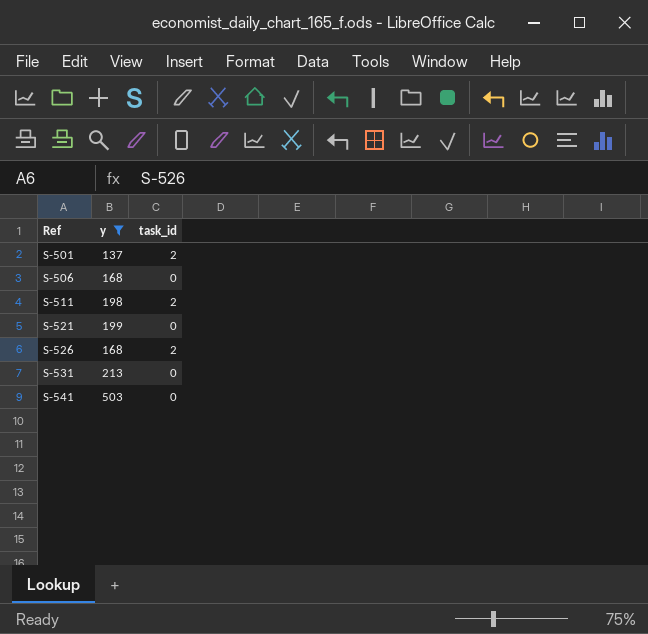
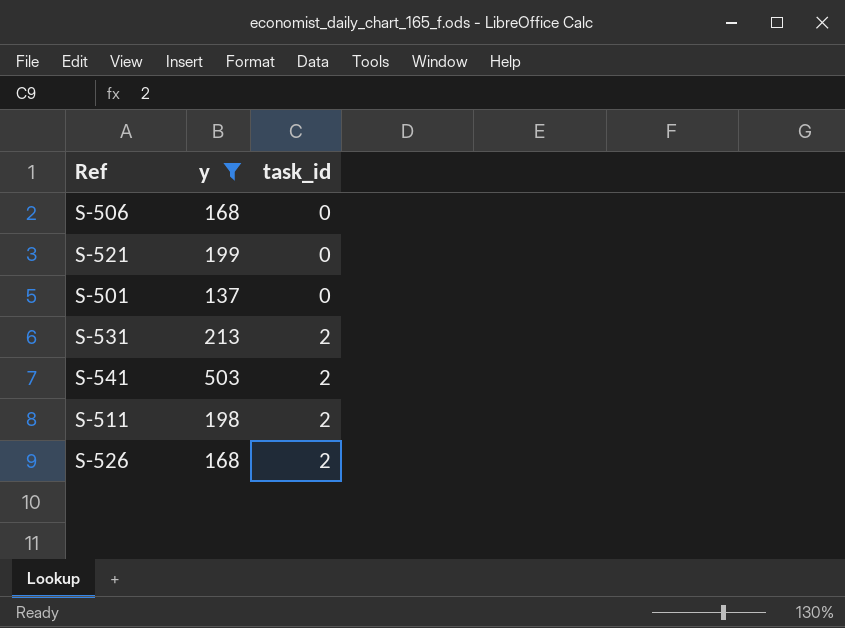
row order: Ref ascending -> task_id ascending
S-501 | task_id: 2 -> 0
S-531 | task_id: 0 -> 2
S-541 | task_id: 0 -> 2

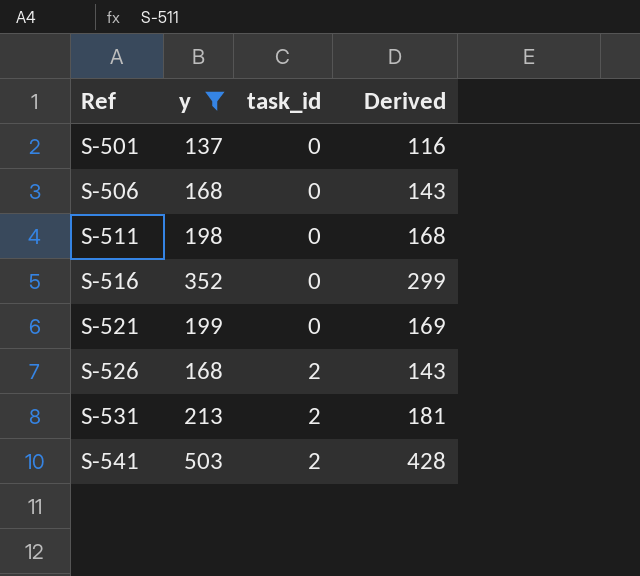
row order: task_id ascending -> Ref ascending
column Derived | formula: none -> [y] * 0.85
S-511 | task_id: 2 -> 0
row S-516: none -> 352 | 0 | 299

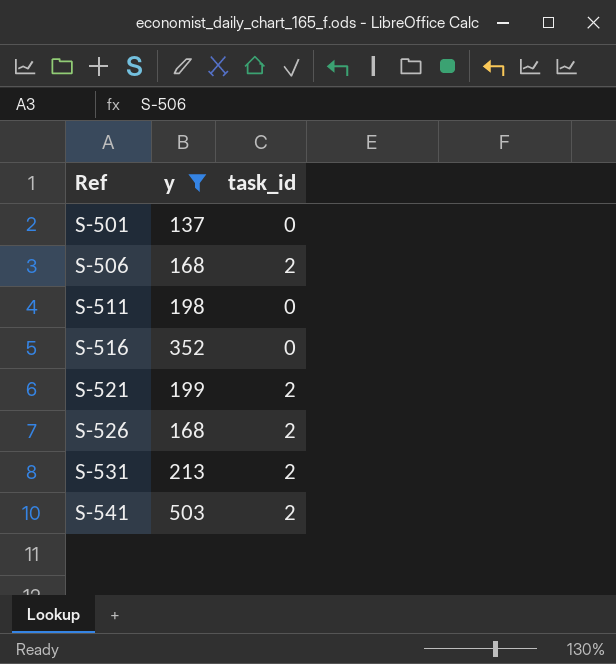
column Derived | formula: [y] * 0.85 -> none
S-506 | task_id: 0 -> 2
S-521 | task_id: 0 -> 2

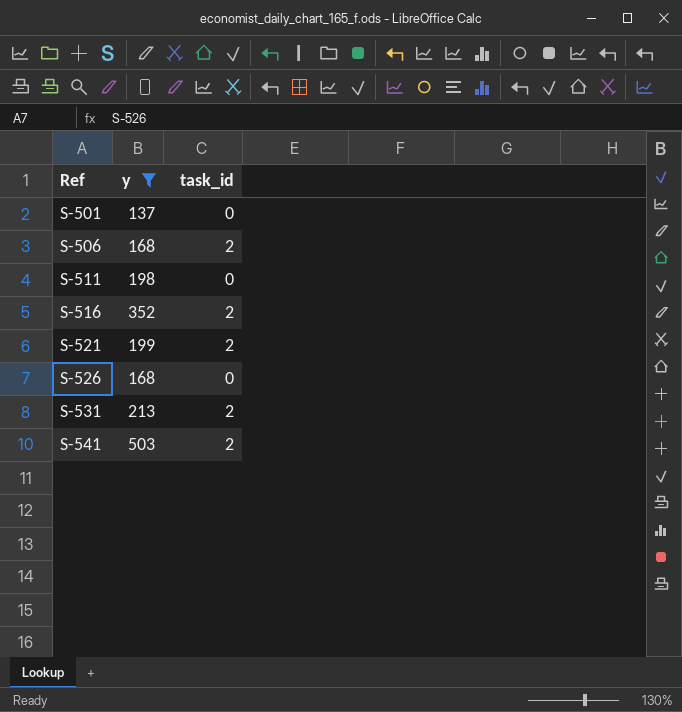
S-516 | task_id: 0 -> 2
S-526 | task_id: 2 -> 0

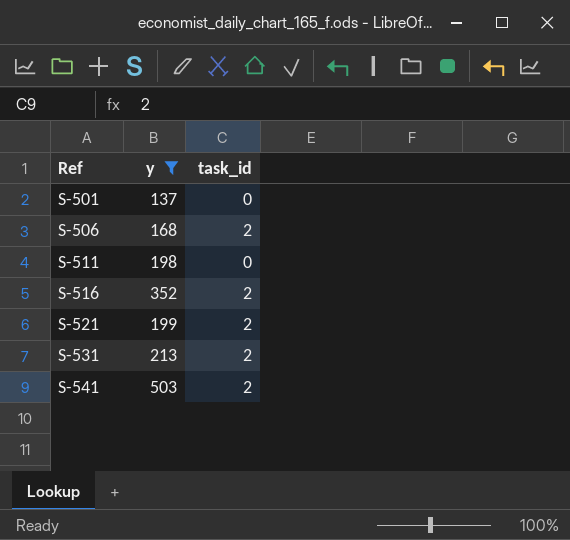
row S-526: 168 | 0 -> none

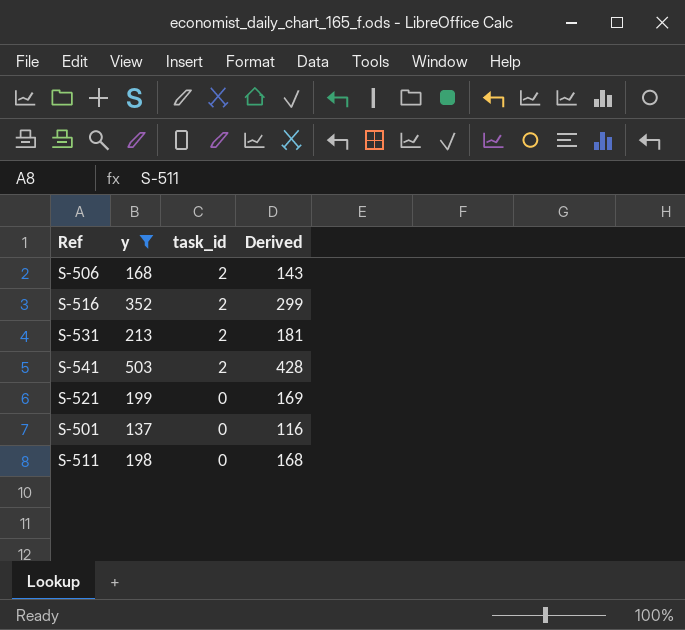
row order: Ref ascending -> task_id descending
column Derived | formula: none -> [y] * 0.85
S-521 | task_id: 2 -> 0

